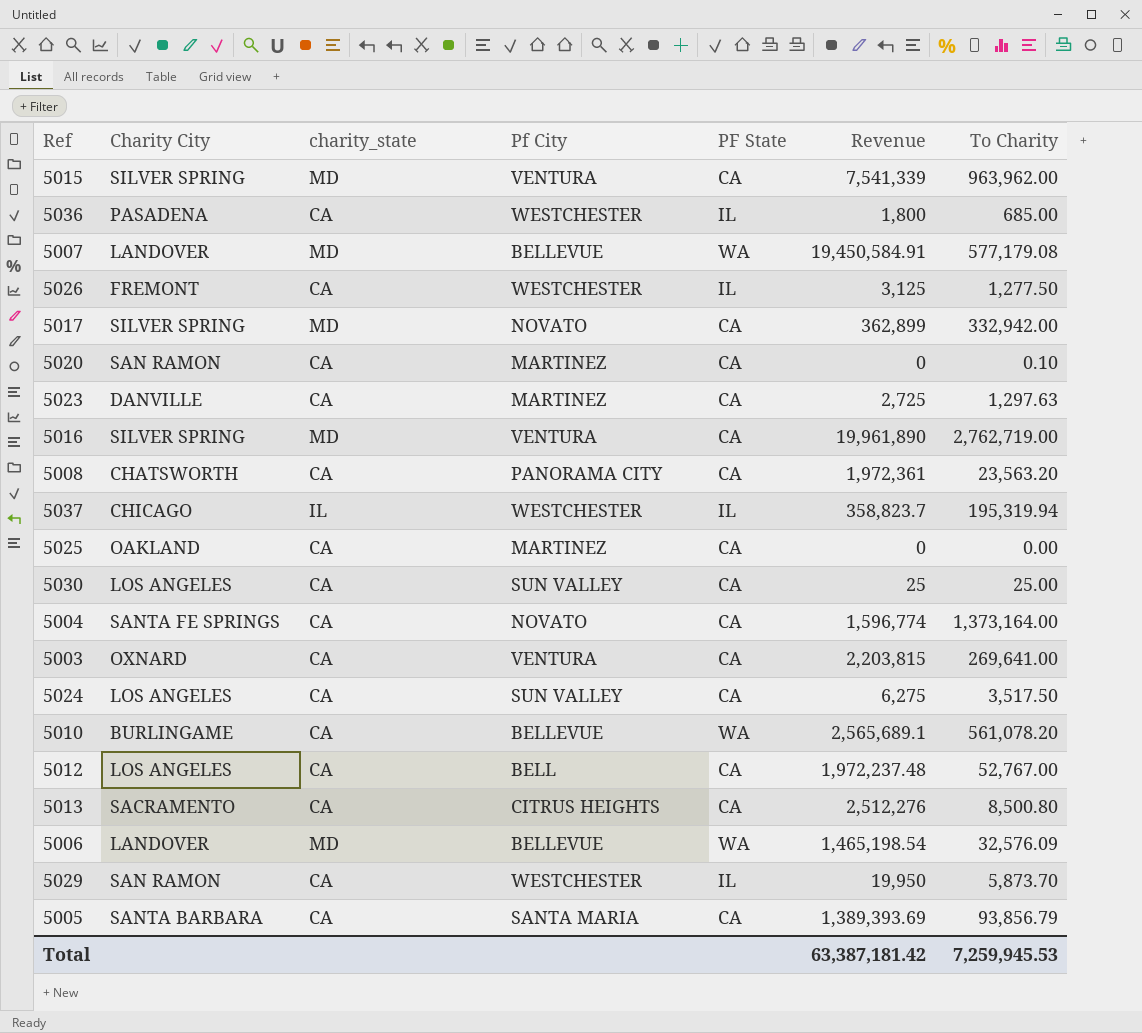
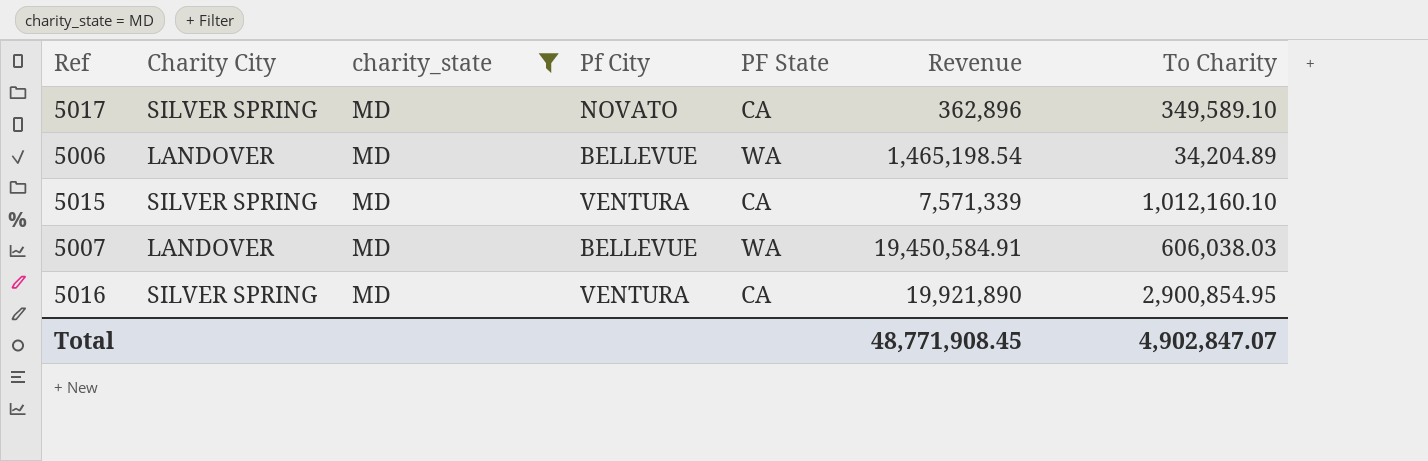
filter: none -> charity_state = MD
row order: none -> Revenue ascending
5017 | Revenue: 362,899 -> 362,896
5017 | To Charity: 332,942.00 -> 349,589.10
5006 | To Charity: 32,576.09 -> 34,204.89
5015 | Revenue: 7,541,339 -> 7,571,339
5015 | To Charity: 963,962.00 -> 1,012,160.10
5007 | To Charity: 577,179.08 -> 606,038.03
5016 | Revenue: 19,961,890 -> 19,921,890
5016 | To Charity: 2,762,719.00 -> 2,900,854.95
Total | Revenue: 63,387,181.42 -> 48,771,908.45
Total | To Charity: 7,259,945.53 -> 4,902,847.07

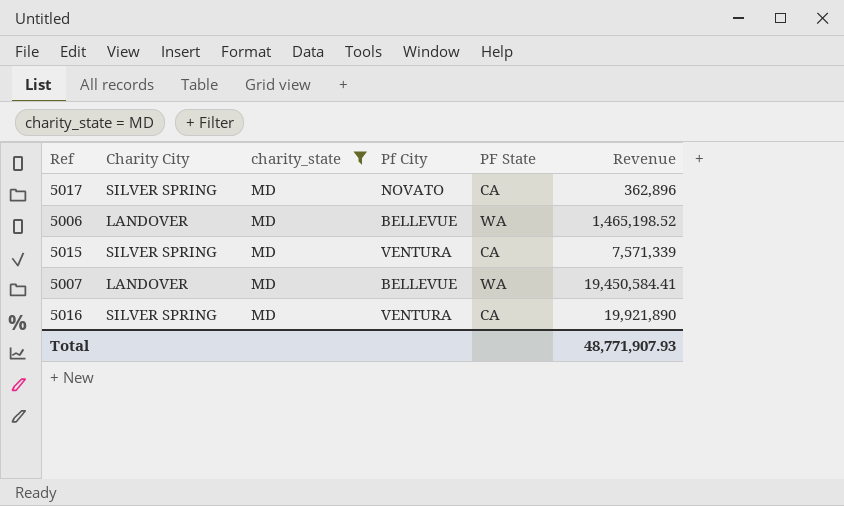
column To Charity | position: 7 -> none
5006 | Revenue: 1,465,198.54 -> 1,465,198.52
5007 | Revenue: 19,450,584.91 -> 19,450,584.41
Total | Revenue: 48,771,908.45 -> 48,771,907.93

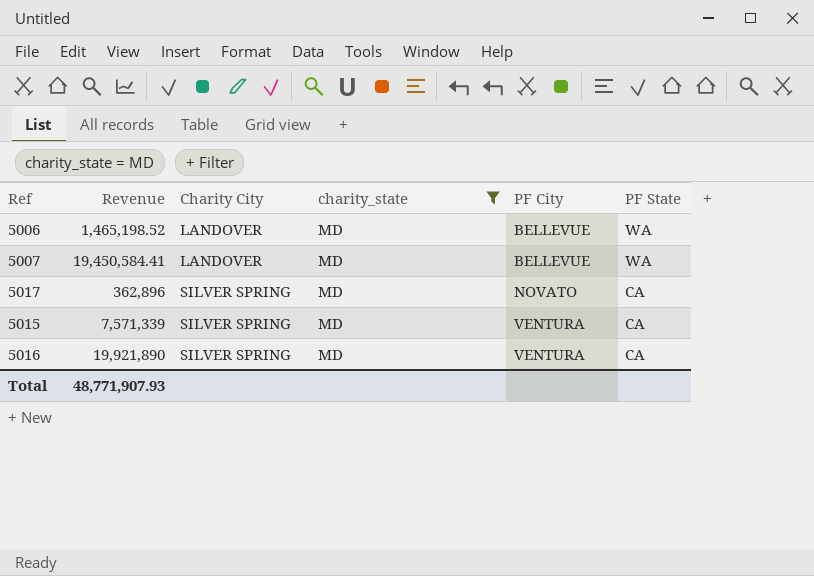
row order: Revenue ascending -> Charity City ascending
column Revenue | position: 6 -> 2
column name: Pf City -> PF City

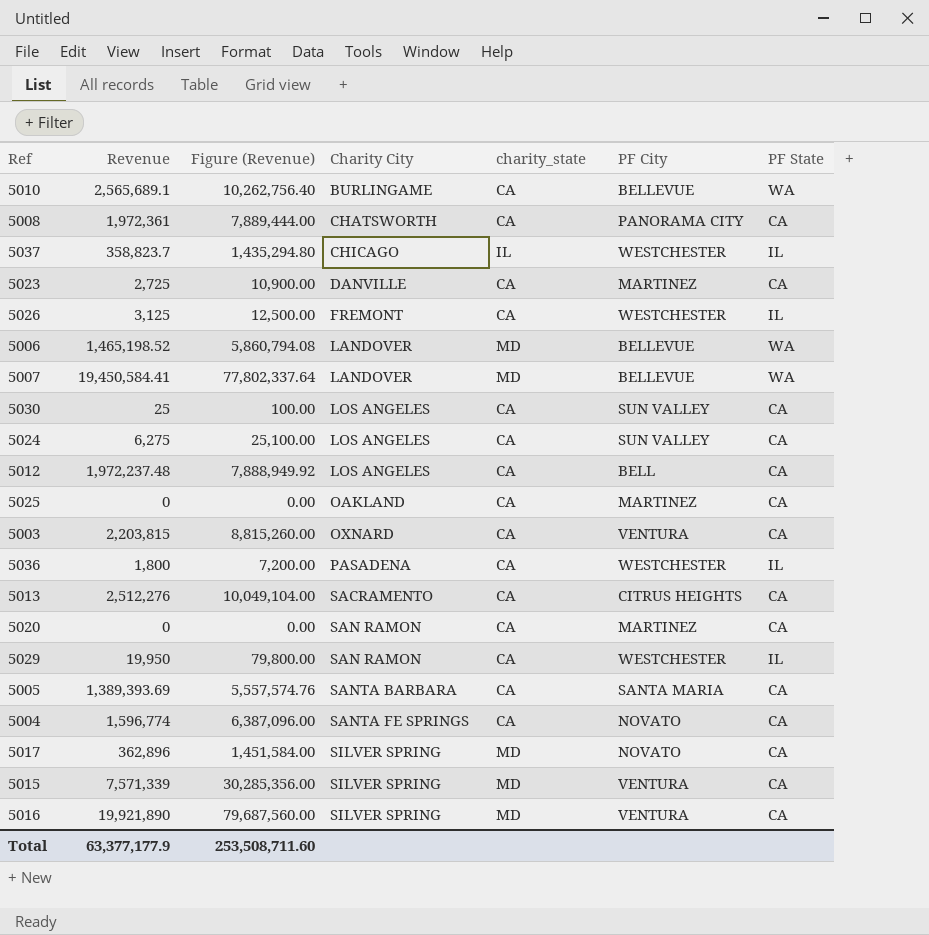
filter: charity_state = MD -> none
column Figure (Revenue) | formula: none -> [Revenue] * 4
Total | Revenue: 48,771,907.93 -> 63,377,177.9

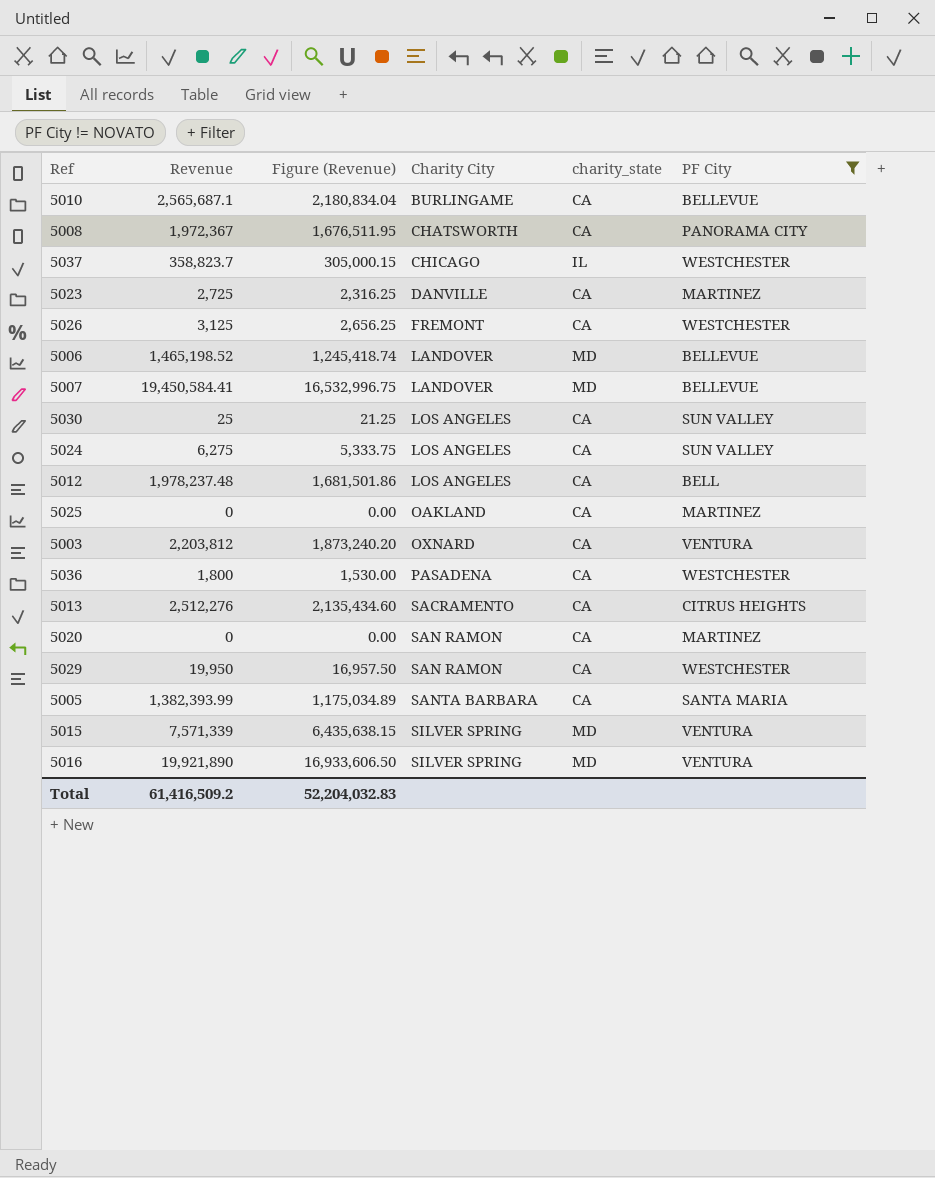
filter: none -> PF City != NOVATO
column PF State | position: 7 -> none
column Figure (Revenue) | formula: [Revenue] * 4 -> [Revenue] * 0.85
5010 | Revenue: 2,565,689.1 -> 2,565,687.1
5008 | Revenue: 1,972,361 -> 1,972,367
5012 | Revenue: 1,972,237.48 -> 1,978,237.48
5003 | Revenue: 2,203,815 -> 2,203,812
5005 | Revenue: 1,389,393.69 -> 1,382,393.99
Total | Revenue: 63,377,177.9 -> 61,416,509.2
Total | Figure (Revenue): 253,508,711.60 -> 52,204,032.83

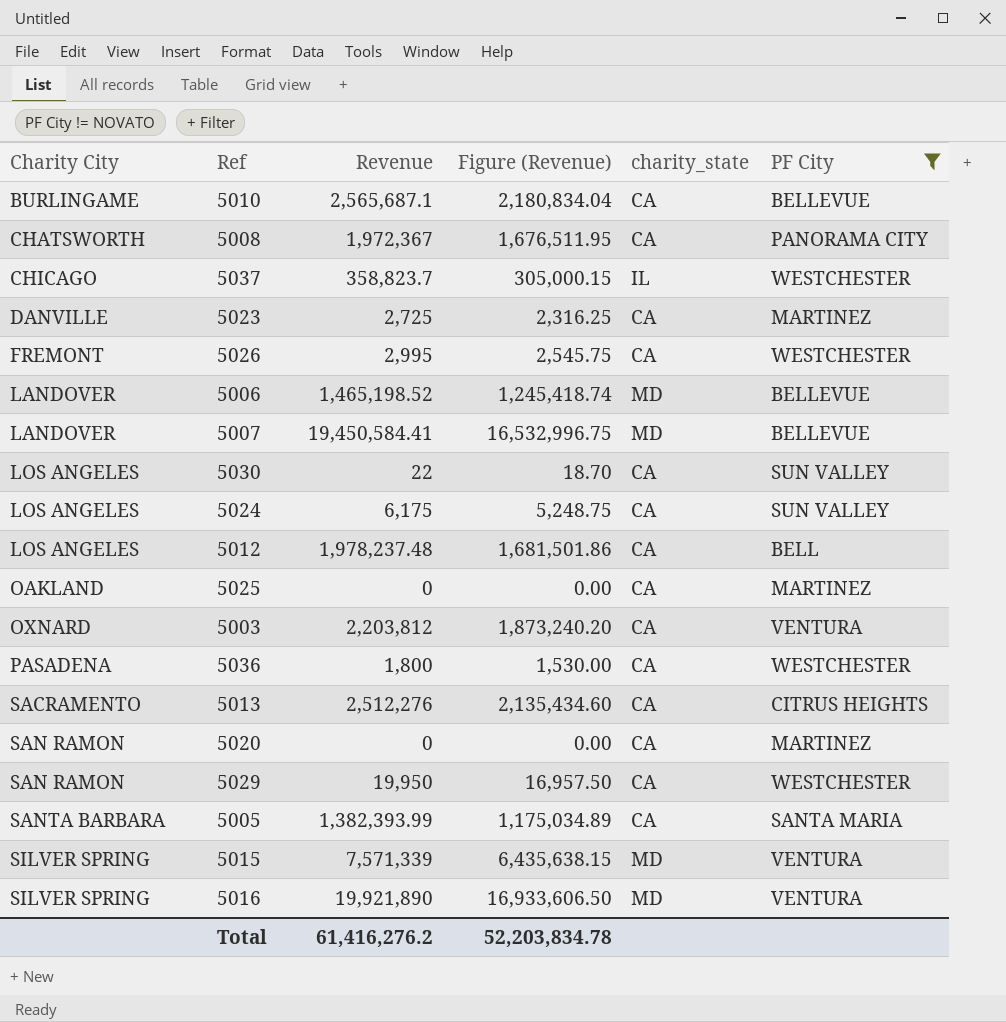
column Charity City | position: 4 -> 1
5026 | Revenue: 3,125 -> 2,995
5026 | Figure (Revenue): 2,656.25 -> 2,545.75
5030 | Revenue: 25 -> 22
5030 | Figure (Revenue): 21.25 -> 18.70
5024 | Revenue: 6,275 -> 6,175
5024 | Figure (Revenue): 5,333.75 -> 5,248.75
Total | Revenue: 61,416,509.2 -> 61,416,276.2
Total | Figure (Revenue): 52,204,032.83 -> 52,203,834.78

